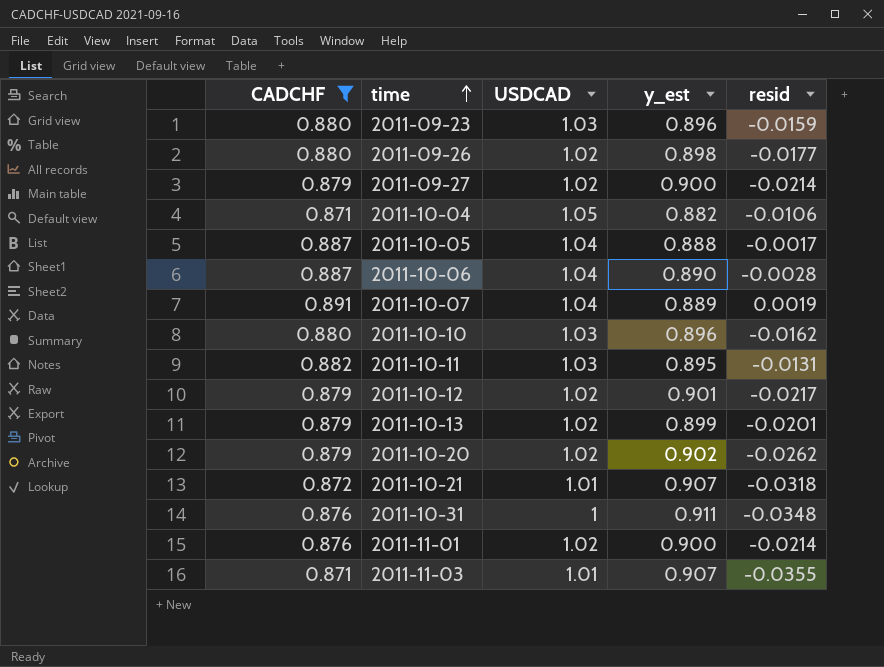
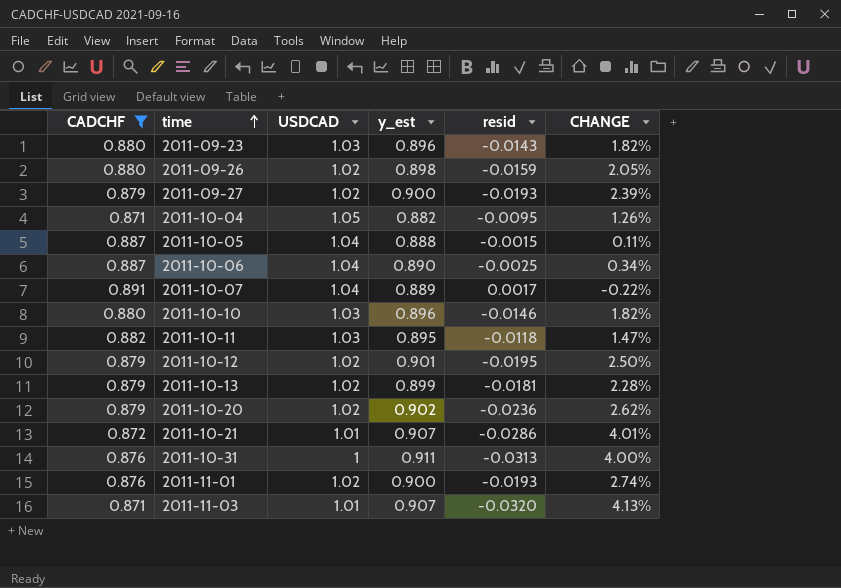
column CHANGE | formula: none -> ([y_est] - [CADCHF]) / [CADCHF]
2011-09-23 | resid: -0.0159 -> -0.0143
2011-09-26 | resid: -0.0177 -> -0.0159
2011-09-27 | resid: -0.0214 -> -0.0193
2011-10-04 | resid: -0.0106 -> -0.0095
2011-10-05 | resid: -0.0017 -> -0.0015
2011-10-06 | resid: -0.0028 -> -0.0025
2011-10-07 | resid: 0.0019 -> 0.0017
2011-10-10 | resid: -0.0162 -> -0.0146
2011-10-11 | resid: -0.0131 -> -0.0118
2011-10-12 | resid: -0.0217 -> -0.0195
2011-10-13 | resid: -0.0201 -> -0.0181
2011-10-20 | resid: -0.0262 -> -0.0236
2011-10-21 | resid: -0.0318 -> -0.0286
2011-10-31 | resid: -0.0348 -> -0.0313
2011-11-01 | resid: -0.0214 -> -0.0193
2011-11-03 | resid: -0.0355 -> -0.0320

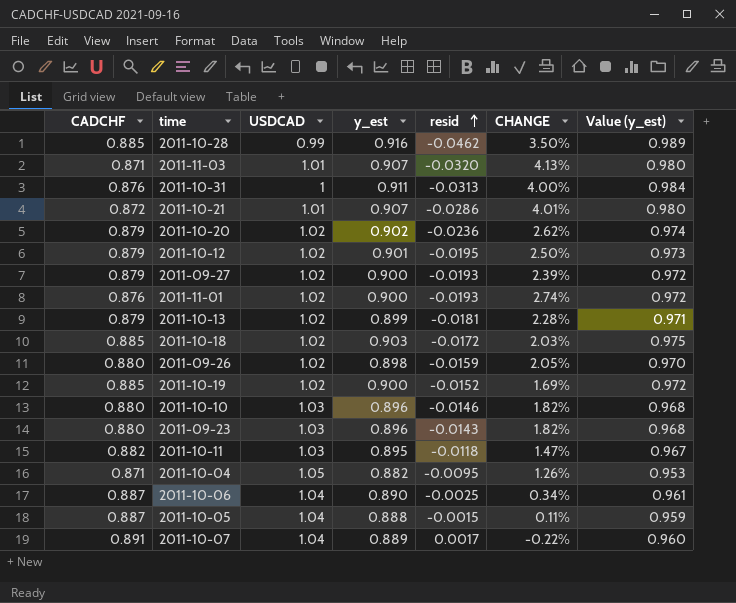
filter: CADCHF != 0.885 -> none
row order: time ascending -> resid ascending
column Value (y_est) | formula: none -> [y_est] * 1.08

